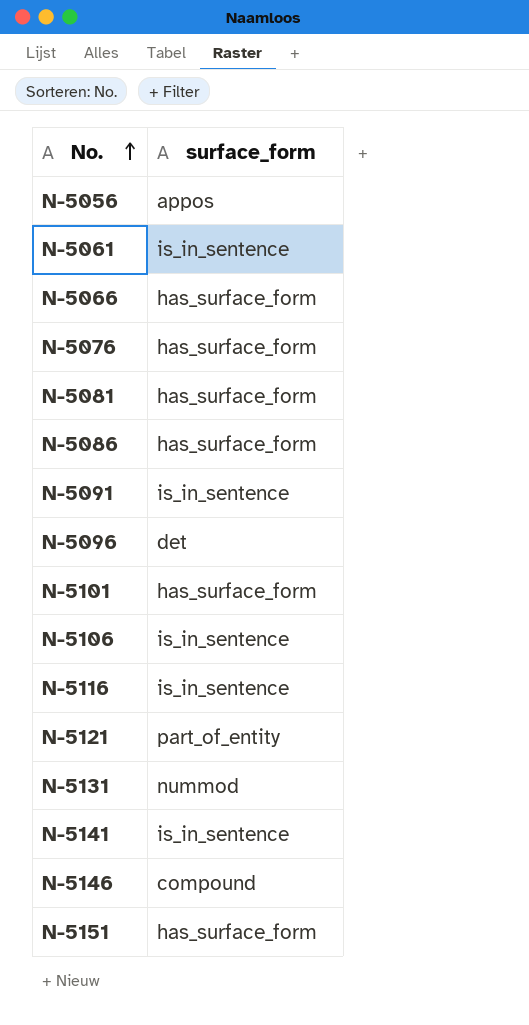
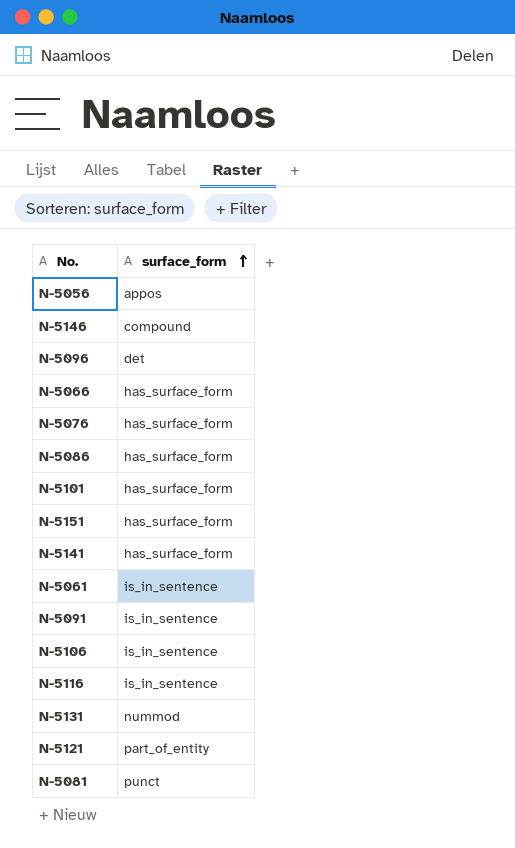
row order: No. ascending -> surface_form ascending
N-5141 | surface_form: is_in_sentence -> has_surface_form
N-5081 | surface_form: has_surface_form -> punct

